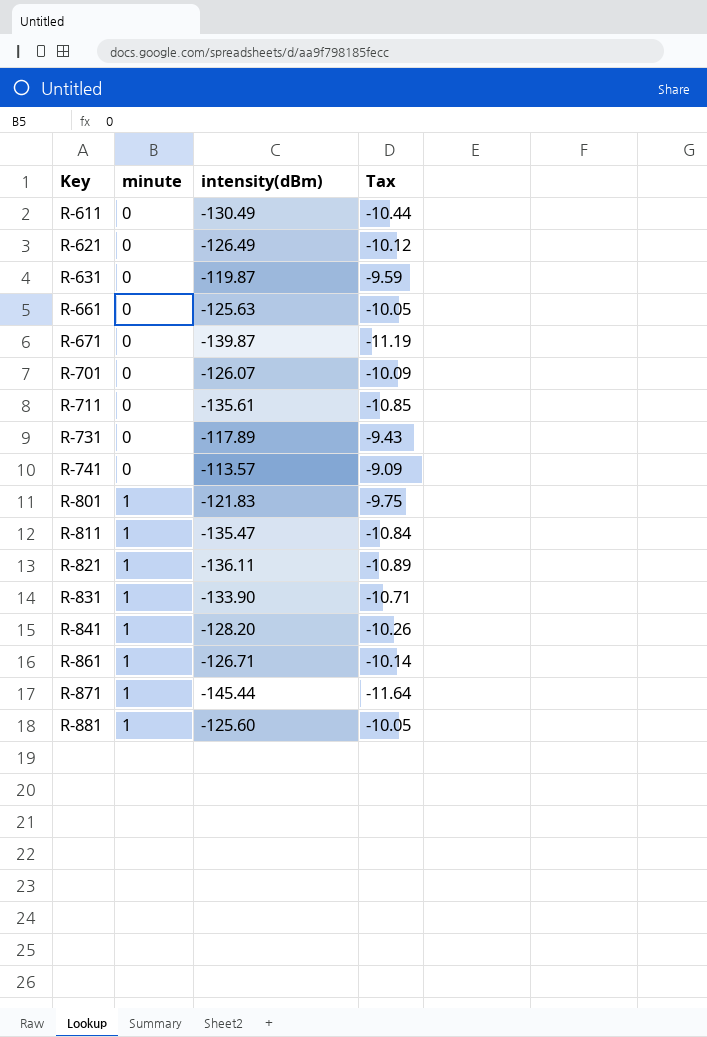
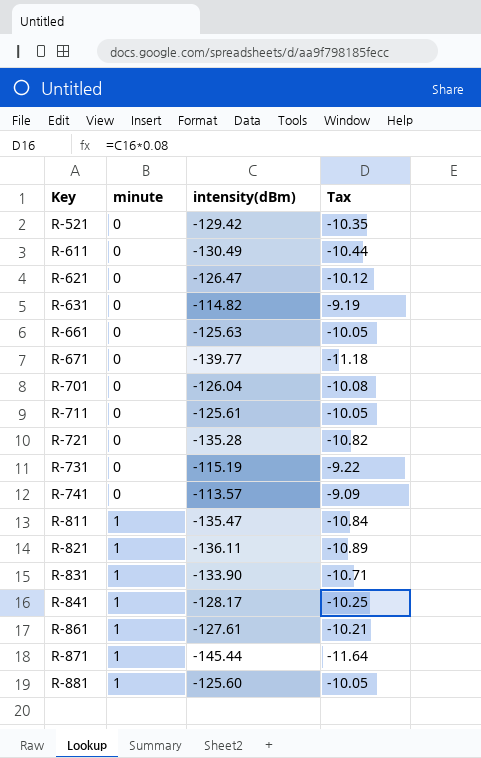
row R-801: 1 | -121.83 | -9.75 -> none
row R-521: none -> 0 | -129.42 | -10.35
R-621 | intensity(dBm): -126.49 -> -126.47
R-631 | intensity(dBm): -119.87 -> -114.82
R-631 | Tax: -9.59 -> -9.19
R-671 | intensity(dBm): -139.87 -> -139.77
R-671 | Tax: -11.19 -> -11.18
R-701 | intensity(dBm): -126.07 -> -126.04
R-701 | Tax: -10.09 -> -10.08
R-711 | intensity(dBm): -135.61 -> -125.61
R-711 | Tax: -10.85 -> -10.05
row R-721: none -> 0 | -135.28 | -10.82
R-731 | intensity(dBm): -117.89 -> -115.19
R-731 | Tax: -9.43 -> -9.22
R-841 | intensity(dBm): -128.20 -> -128.17
R-841 | Tax: -10.26 -> -10.25
R-861 | intensity(dBm): -126.71 -> -127.61
R-861 | Tax: -10.14 -> -10.21

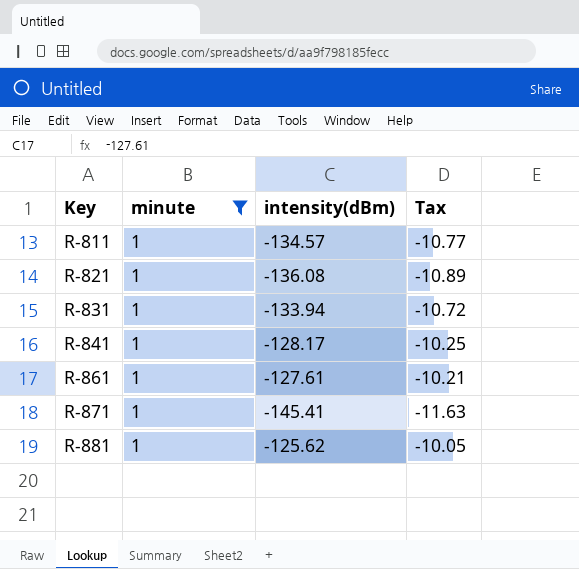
filter: none -> minute = 1
R-811 | intensity(dBm): -135.47 -> -134.57
R-811 | Tax: -10.84 -> -10.77
R-821 | intensity(dBm): -136.11 -> -136.08
R-831 | intensity(dBm): -133.90 -> -133.94
R-831 | Tax: -10.71 -> -10.72
R-871 | intensity(dBm): -145.44 -> -145.41
R-871 | Tax: -11.64 -> -11.63
R-881 | intensity(dBm): -125.60 -> -125.62

